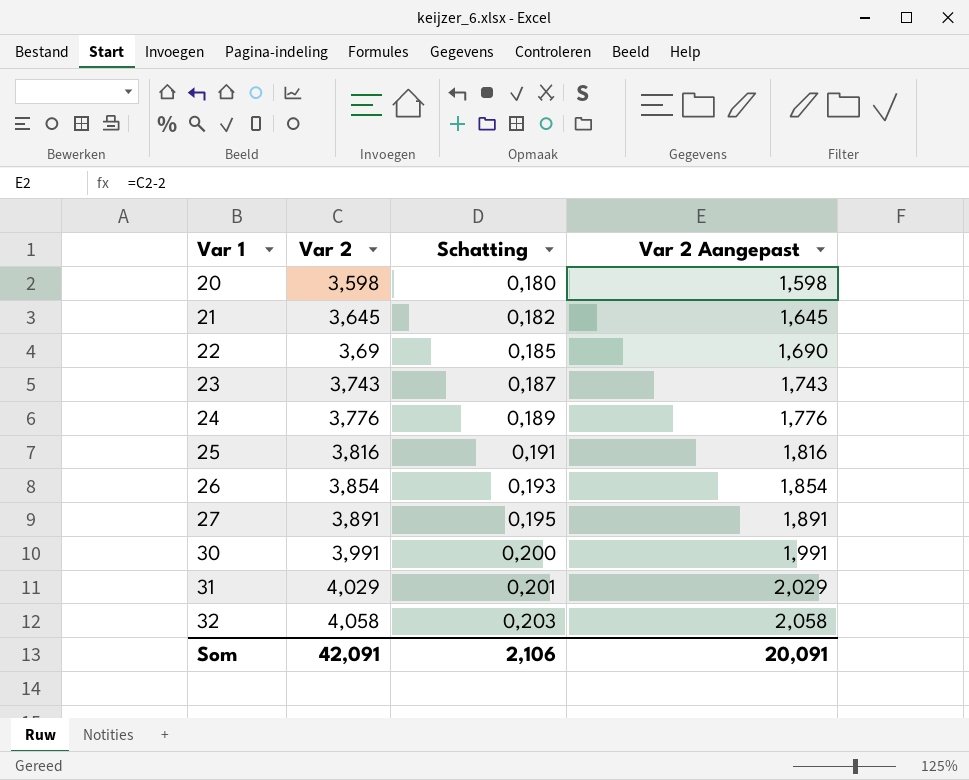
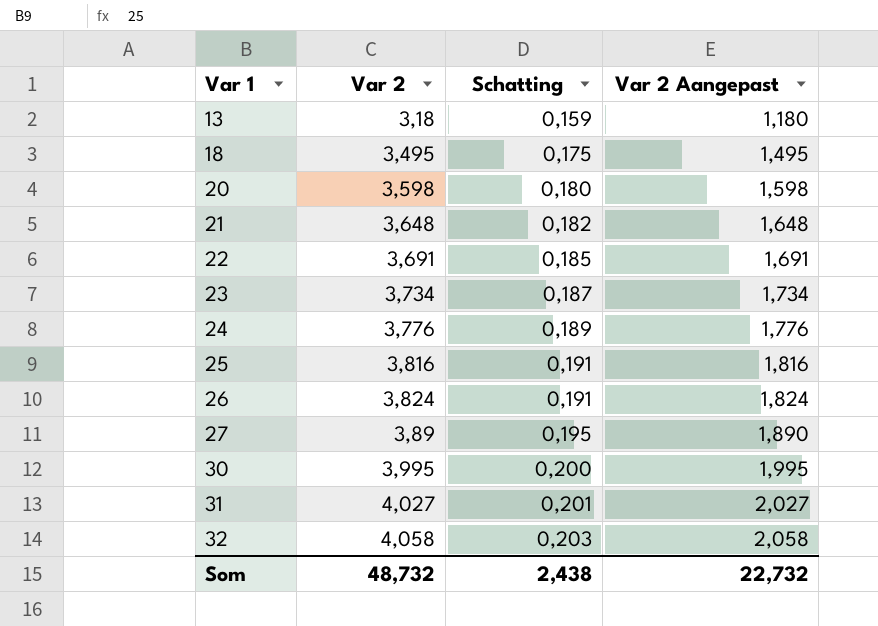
row 13: none -> 3,18 | 0,159 | 1,180
row 18: none -> 3,495 | 0,175 | 1,495
21 | Var 2: 3,645 -> 3,648
21 | Var 2 Aangepast: 1,645 -> 1,648
22 | Var 2: 3,69 -> 3,691
22 | Var 2 Aangepast: 1,690 -> 1,691
23 | Var 2: 3,743 -> 3,734
23 | Var 2 Aangepast: 1,743 -> 1,734
26 | Var 2: 3,854 -> 3,824
26 | Schatting: 0,193 -> 0,191
26 | Var 2 Aangepast: 1,854 -> 1,824
27 | Var 2: 3,891 -> 3,89
27 | Var 2 Aangepast: 1,891 -> 1,890
30 | Var 2: 3,991 -> 3,995
30 | Var 2 Aangepast: 1,991 -> 1,995
31 | Var 2: 4,029 -> 4,027
31 | Var 2 Aangepast: 2,029 -> 2,027
Som | Var 2: 42,091 -> 48,732
Som | Schatting: 2,106 -> 2,438
Som | Var 2 Aangepast: 20,091 -> 22,732

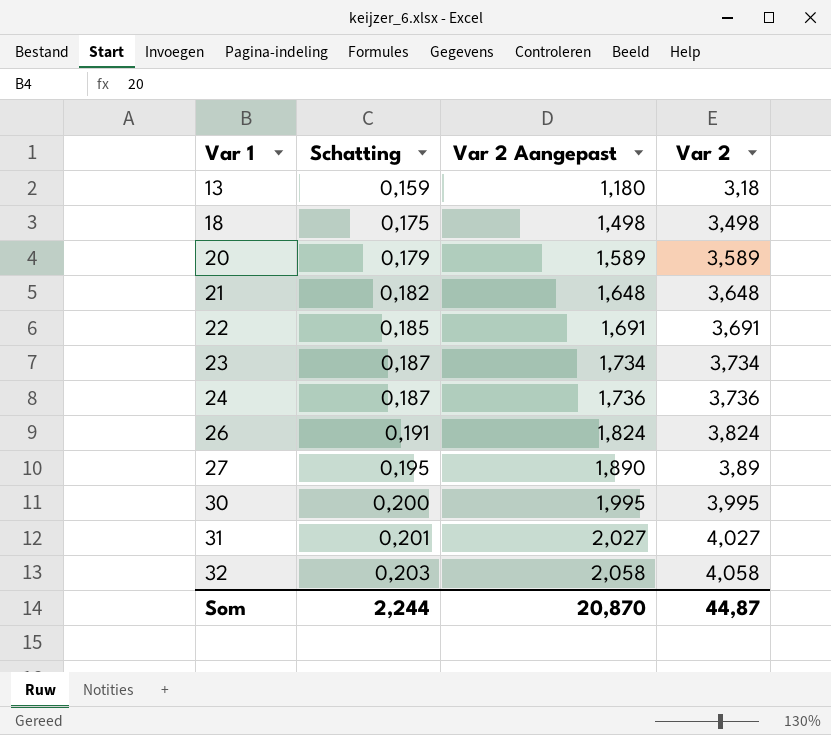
column Var 2 | position: 2 -> 4
row 25: 3,816 | 0,191 | 1,816 -> none
18 | Var 2 Aangepast: 1,495 -> 1,498
18 | Var 2: 3,495 -> 3,498
20 | Schatting: 0,180 -> 0,179
20 | Var 2 Aangepast: 1,598 -> 1,589
20 | Var 2: 3,598 -> 3,589
24 | Schatting: 0,189 -> 0,187
24 | Var 2 Aangepast: 1,776 -> 1,736
24 | Var 2: 3,776 -> 3,736
Som | Schatting: 2,438 -> 2,244
Som | Var 2 Aangepast: 22,732 -> 20,870
Som | Var 2: 48,732 -> 44,87

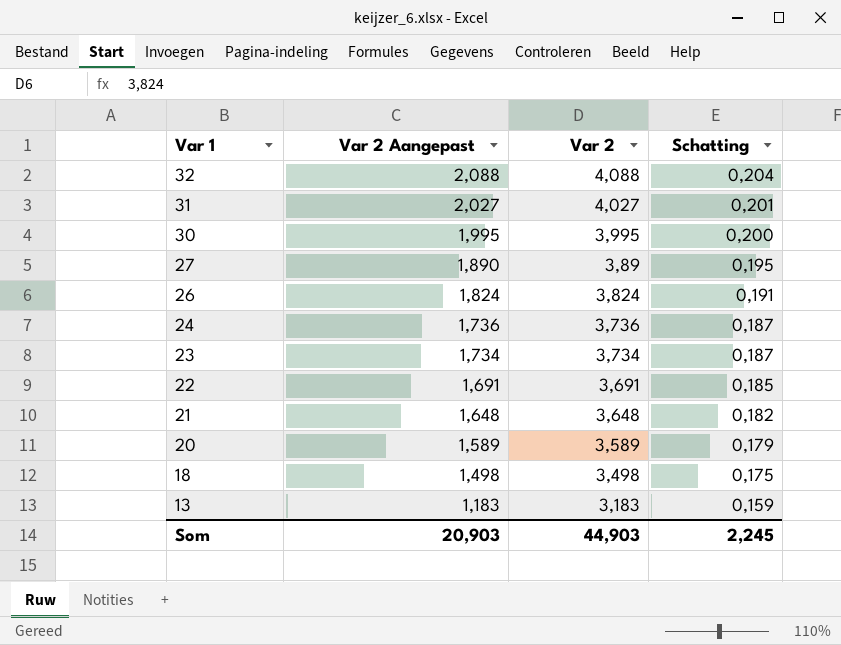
row order: Var 1 ascending -> Var 1 descending
column Schatting | position: 2 -> 4
32 | Var 2 Aangepast: 2,058 -> 2,088
32 | Var 2: 4,058 -> 4,088
32 | Schatting: 0,203 -> 0,204
13 | Var 2 Aangepast: 1,180 -> 1,183
13 | Var 2: 3,18 -> 3,183
Som | Var 2 Aangepast: 20,870 -> 20,903
Som | Var 2: 44,87 -> 44,903
Som | Schatting: 2,244 -> 2,245

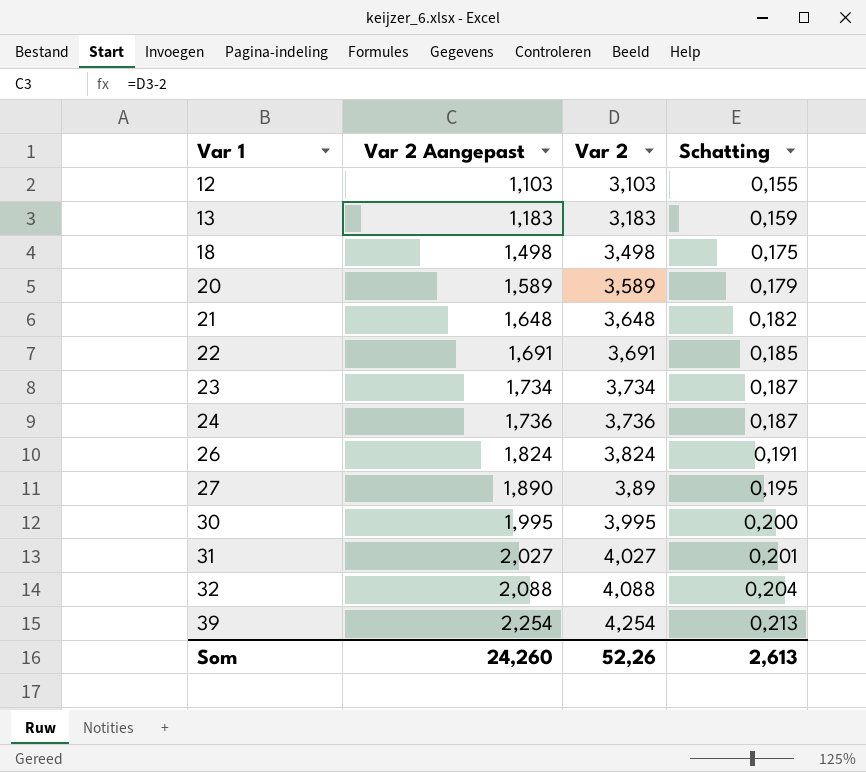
row order: Var 1 descending -> Var 1 ascending
row 12: none -> 1,103 | 3,103 | 0,155
row 39: none -> 2,254 | 4,254 | 0,213
Som | Var 2 Aangepast: 20,903 -> 24,260
Som | Var 2: 44,903 -> 52,26
Som | Schatting: 2,245 -> 2,613

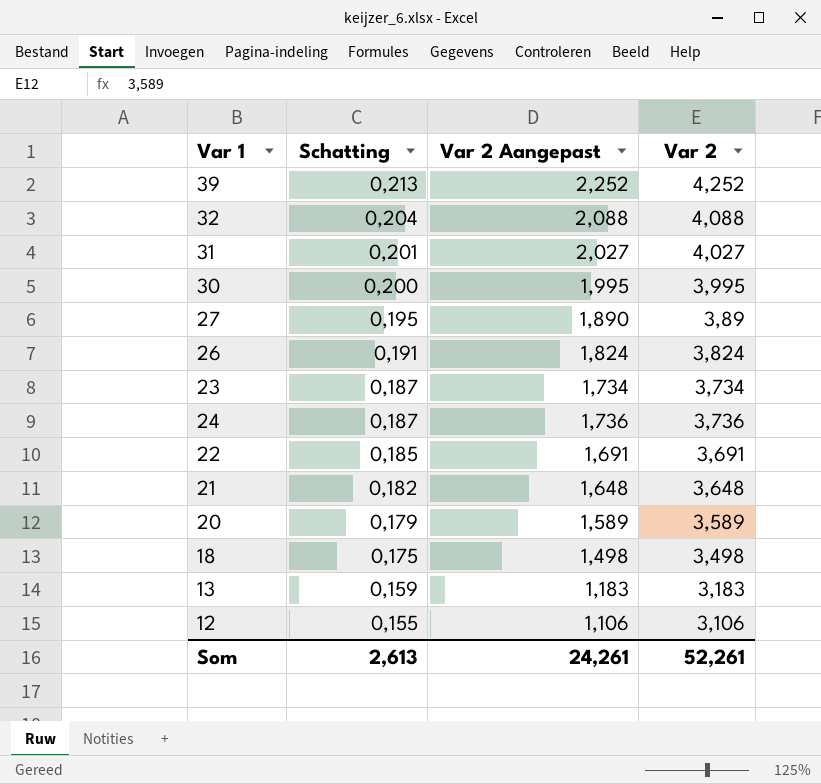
row order: Var 1 ascending -> Schatting descending
column Schatting | position: 4 -> 2
39 | Var 2 Aangepast: 2,254 -> 2,252
39 | Var 2: 4,254 -> 4,252
12 | Var 2 Aangepast: 1,103 -> 1,106
12 | Var 2: 3,103 -> 3,106
Som | Var 2 Aangepast: 24,260 -> 24,261
Som | Var 2: 52,26 -> 52,261

